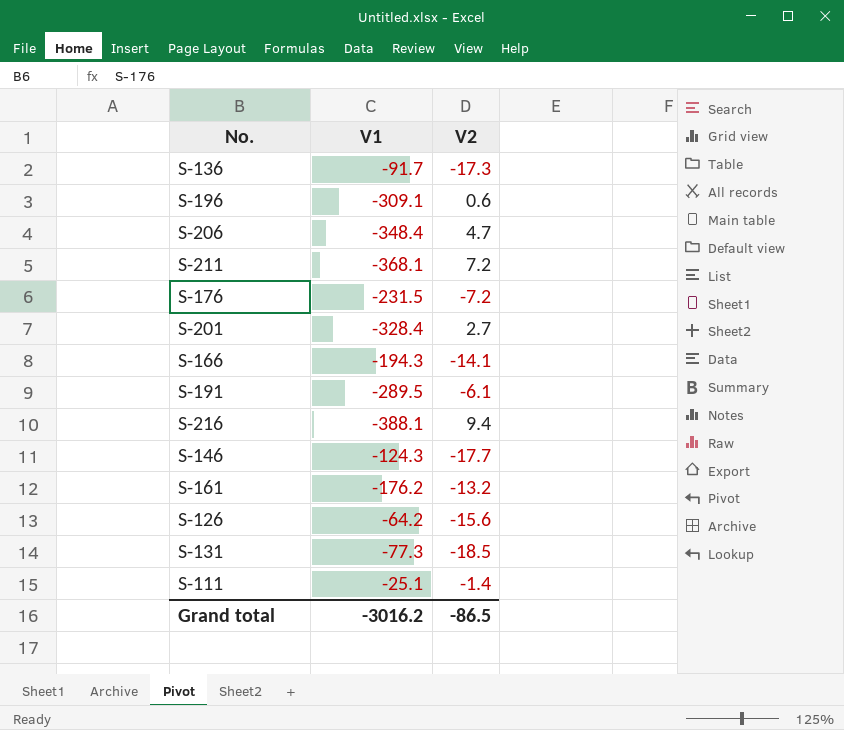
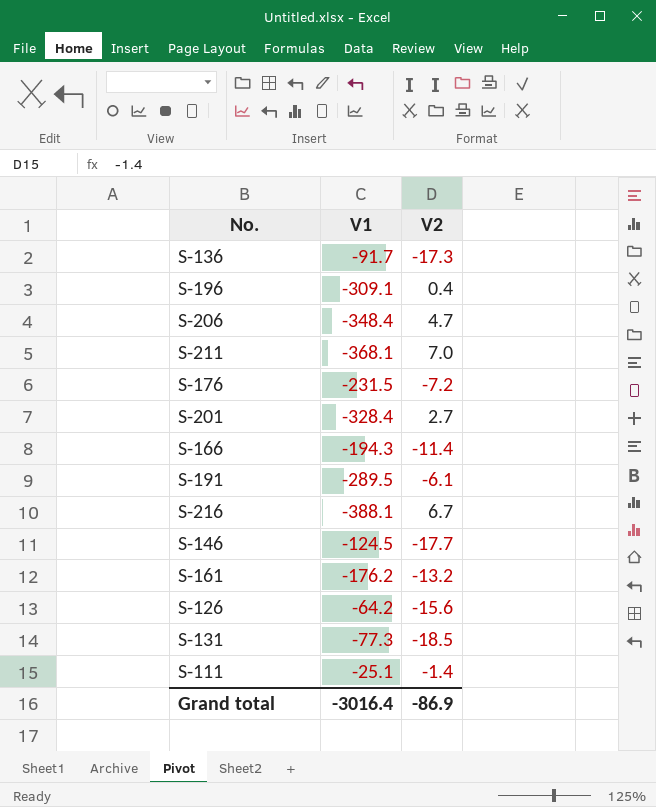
S-196 | V2: 0.6 -> 0.4
S-211 | V2: 7.2 -> 7.0
S-166 | V2: -14.1 -> -11.4
S-216 | V2: 9.4 -> 6.7
S-146 | V1: -124.3 -> -124.5
Grand total | V1: -3016.2 -> -3016.4
Grand total | V2: -86.5 -> -86.9

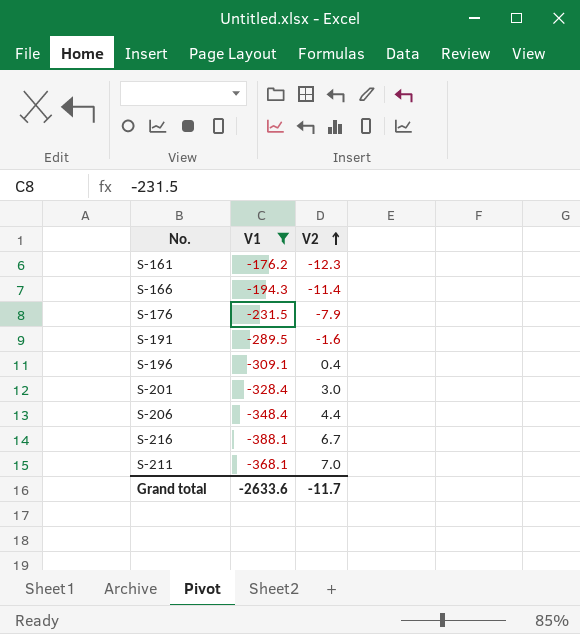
filter: none -> V1 <= -176.2
row order: none -> V2 ascending
S-161 | V2: -13.2 -> -12.3
S-176 | V2: -7.2 -> -7.9
S-191 | V2: -6.1 -> -1.6
S-201 | V2: 2.7 -> 3.0
S-206 | V2: 4.7 -> 4.4
Grand total | V1: -3016.4 -> -2633.6
Grand total | V2: -86.9 -> -11.7

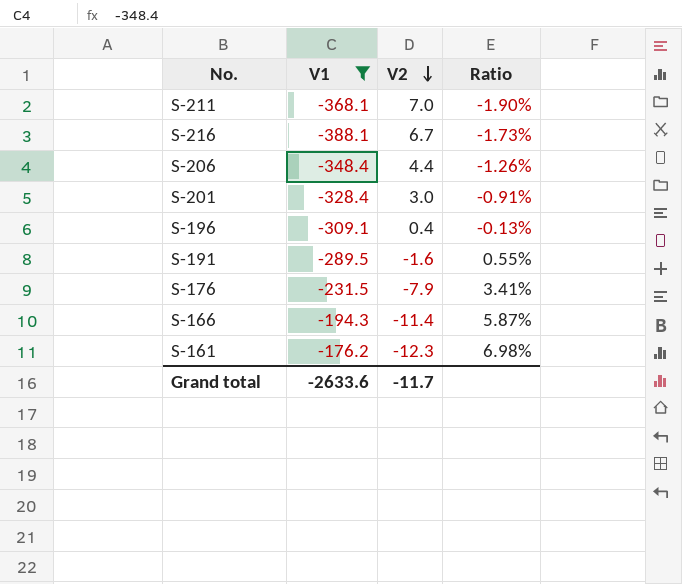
row order: V2 ascending -> V2 descending
column Ratio | formula: none -> [V2] / [V1]

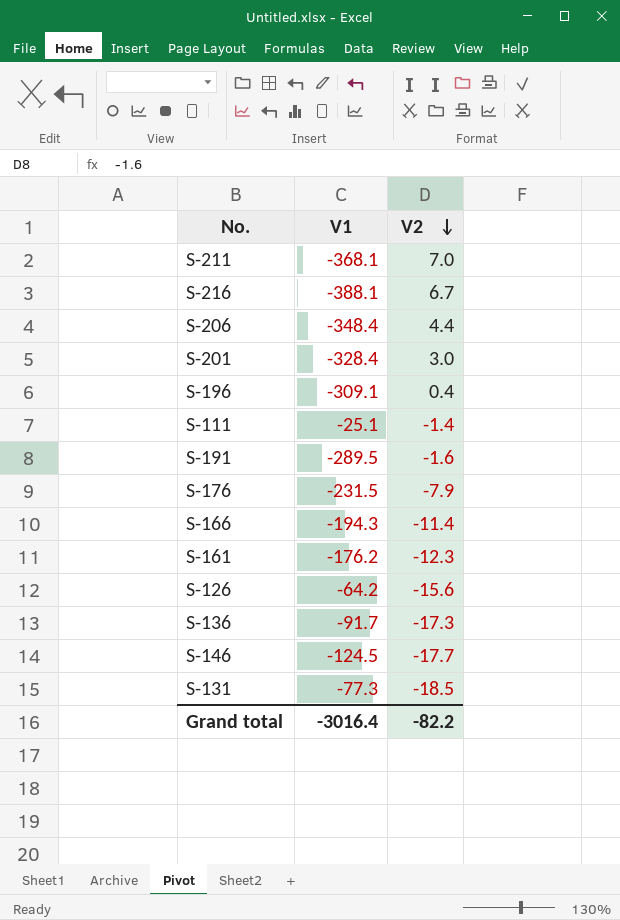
filter: V1 <= -176.2 -> none
column Ratio | formula: [V2] / [V1] -> none
Grand total | V1: -2633.6 -> -3016.4
Grand total | V2: -11.7 -> -82.2

